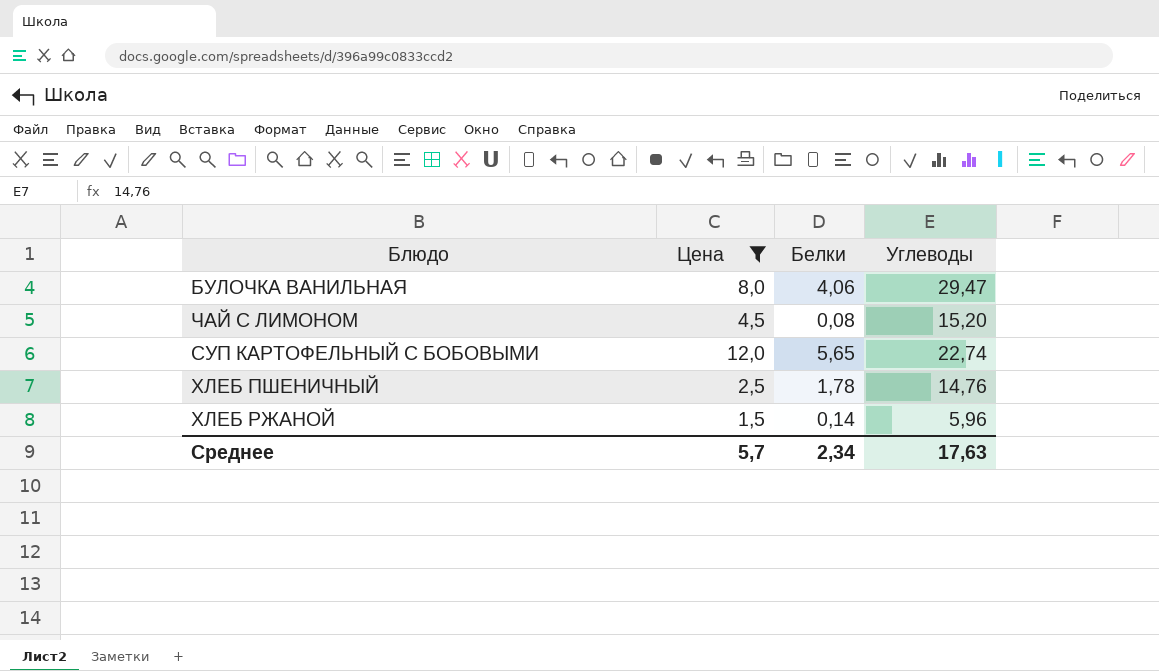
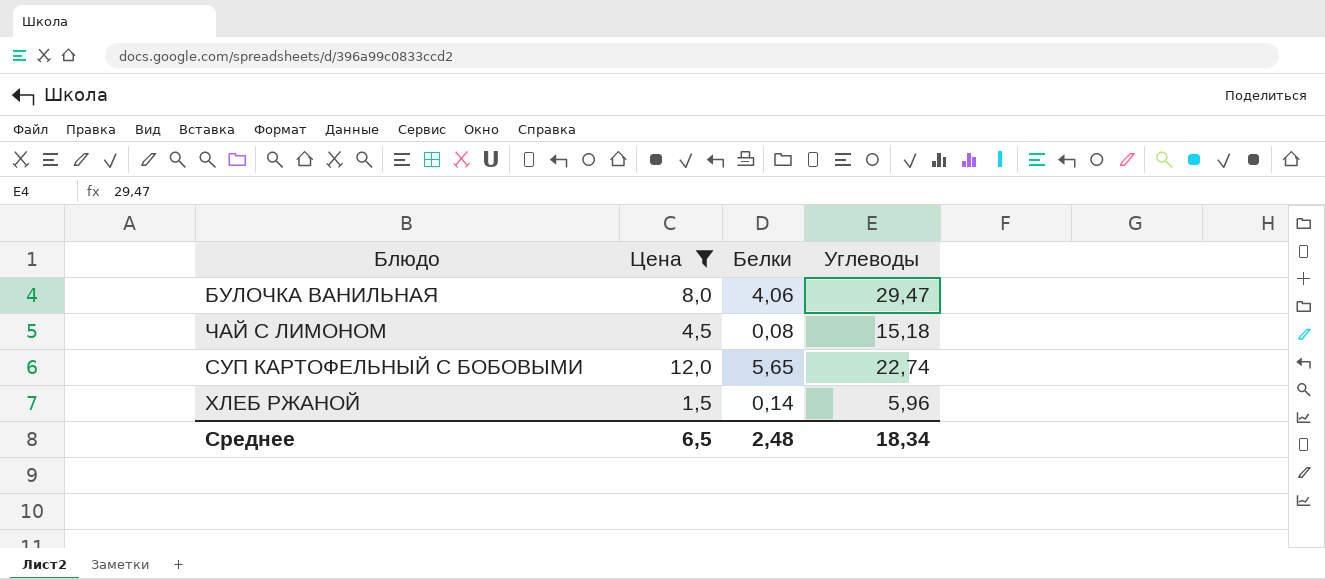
row ХЛЕБ ПШЕНИЧНЫЙ: 2,5 | 1,78 | 14,76 -> none
ЧАЙ С ЛИМОНОМ | Углеводы: 15,20 -> 15,18
Среднее | Цена: 5,7 -> 6,5
Среднее | Белки: 2,34 -> 2,48
Среднее | Углеводы: 17,63 -> 18,34

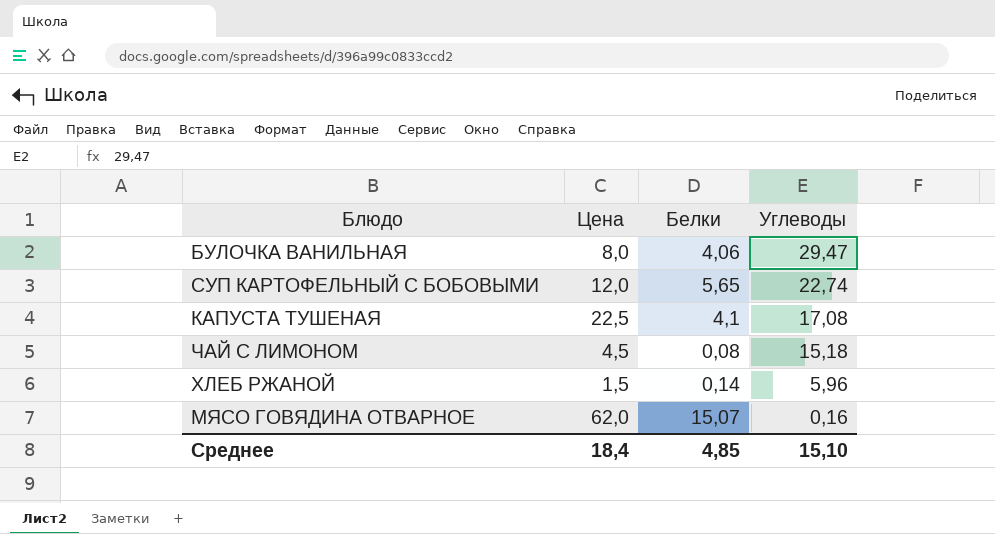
filter: Цена <= 12,0 -> none
row order: none -> Углеводы descending
Среднее | Цена: 6,5 -> 18,4
Среднее | Белки: 2,48 -> 4,85
Среднее | Углеводы: 18,34 -> 15,10

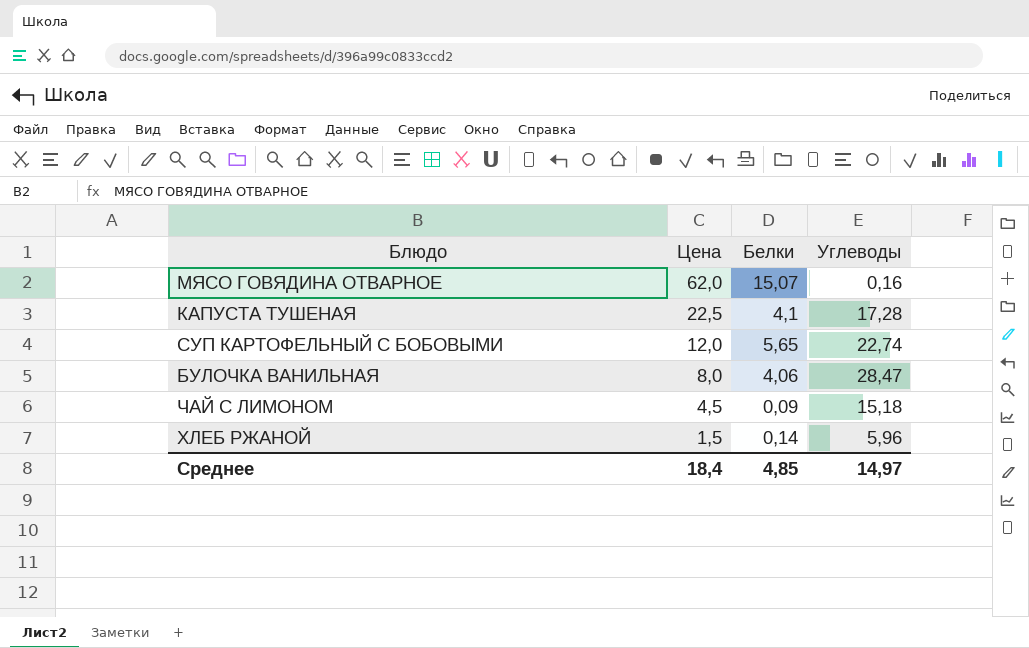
row order: Углеводы descending -> Цена descending
КАПУСТА ТУШЕНАЯ | Углеводы: 17,08 -> 17,28
БУЛОЧКА ВАНИЛЬНАЯ | Углеводы: 29,47 -> 28,47
ЧАЙ С ЛИМОНОМ | Белки: 0,08 -> 0,09
Среднее | Углеводы: 15,10 -> 14,97

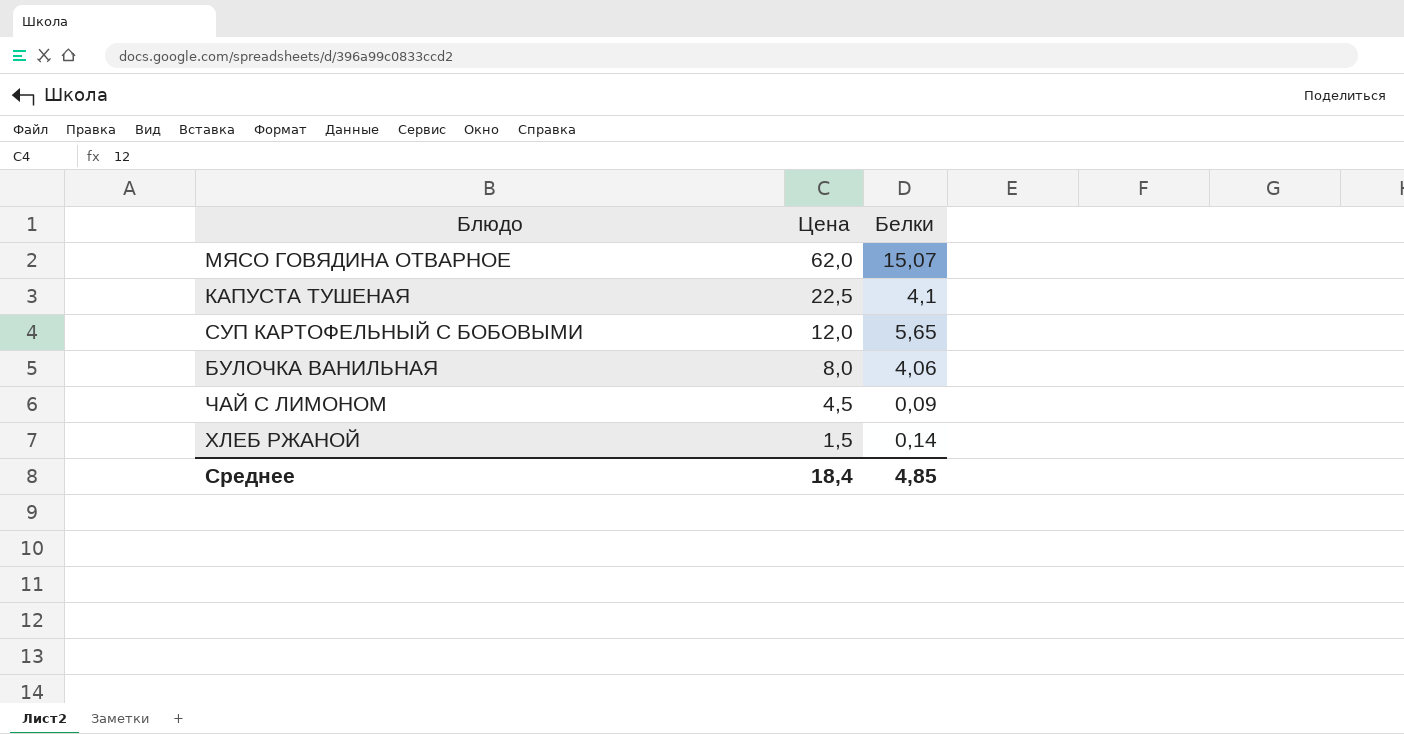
column Углеводы | position: 4 -> none

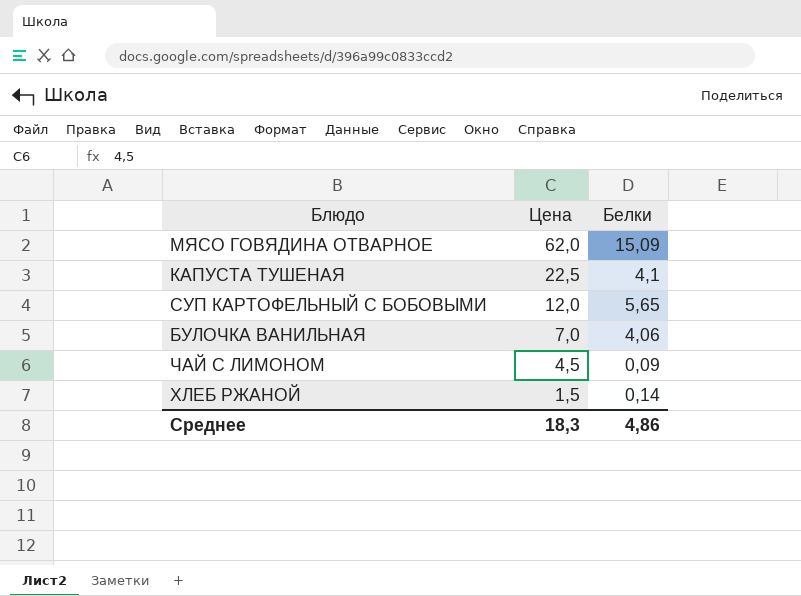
МЯСО ГОВЯДИНА ОТВАРНОЕ | Белки: 15,07 -> 15,09
БУЛОЧКА ВАНИЛЬНАЯ | Цена: 8,0 -> 7,0
Среднее | Цена: 18,4 -> 18,3
Среднее | Белки: 4,85 -> 4,86

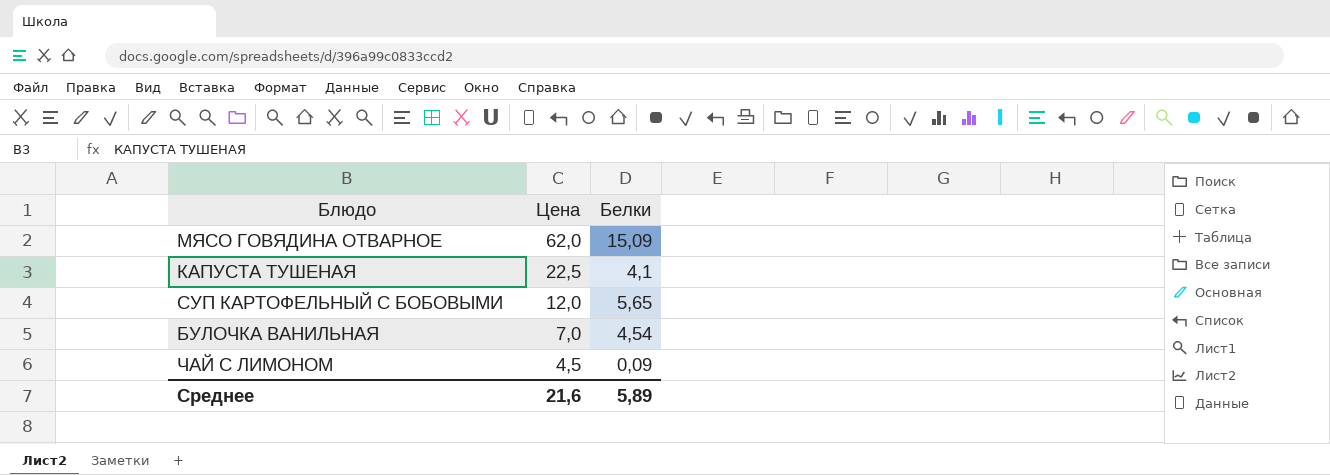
row ХЛЕБ РЖАНОЙ: 1,5 | 0,14 -> none
БУЛОЧКА ВАНИЛЬНАЯ | Белки: 4,06 -> 4,54
Среднее | Цена: 18,3 -> 21,6
Среднее | Белки: 4,86 -> 5,89

